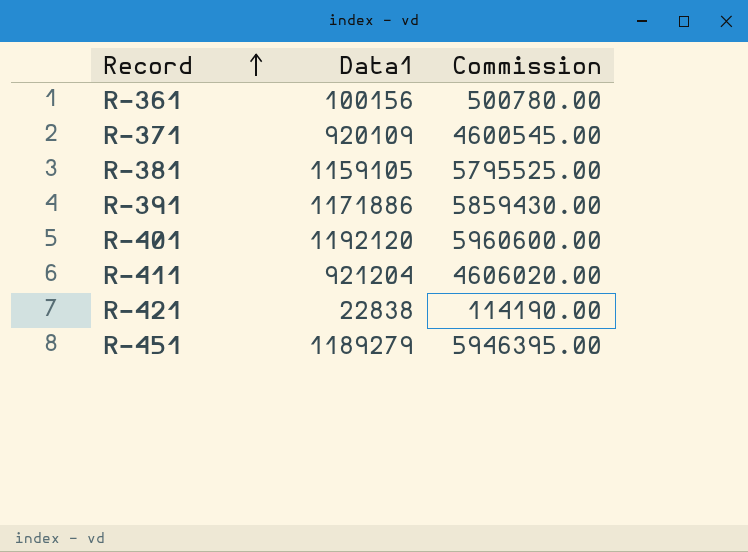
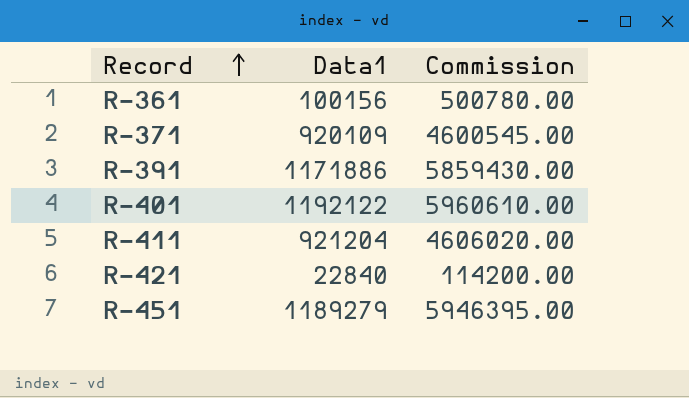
row R-381: 1159105 | 5795525.00 -> none
R-401 | Data1: 1192120 -> 1192122
R-401 | Commission: 5960600.00 -> 5960610.00
R-421 | Data1: 22838 -> 22840
R-421 | Commission: 114190.00 -> 114200.00

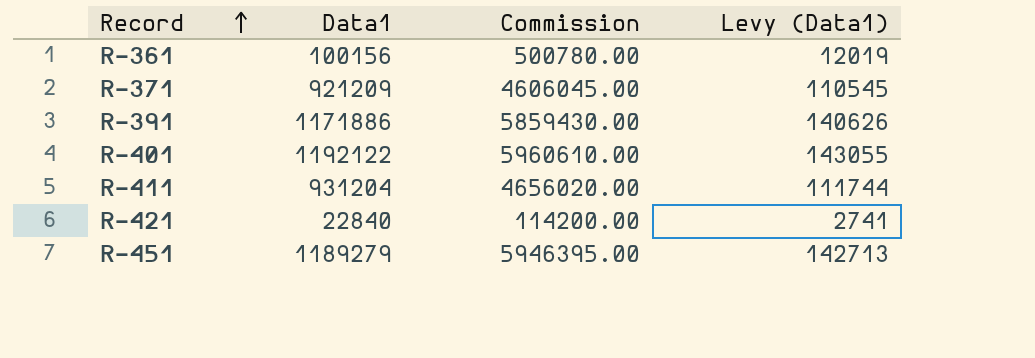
column Levy (Data1) | formula: none -> [Data1] * 0.12
R-371 | Data1: 920109 -> 921209
R-371 | Commission: 4600545.00 -> 4606045.00
R-411 | Data1: 921204 -> 931204
R-411 | Commission: 4606020.00 -> 4656020.00

